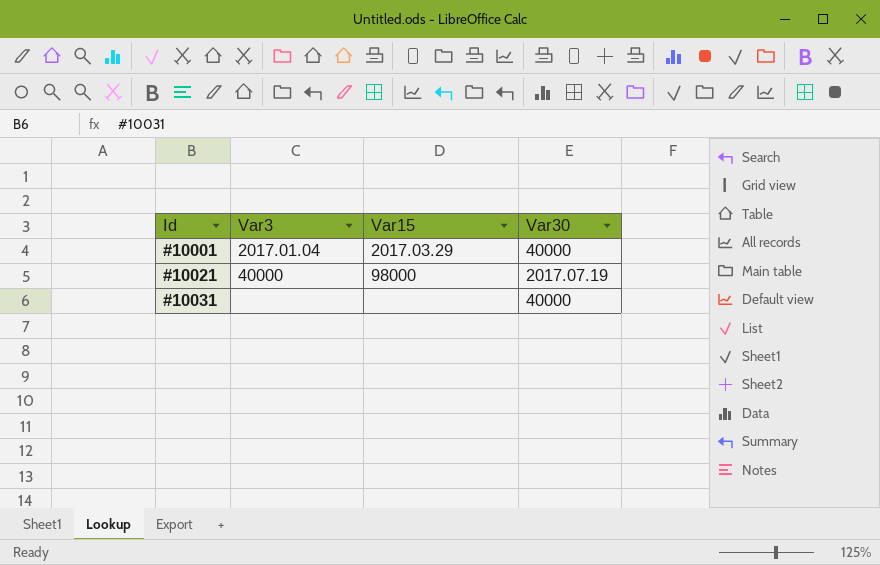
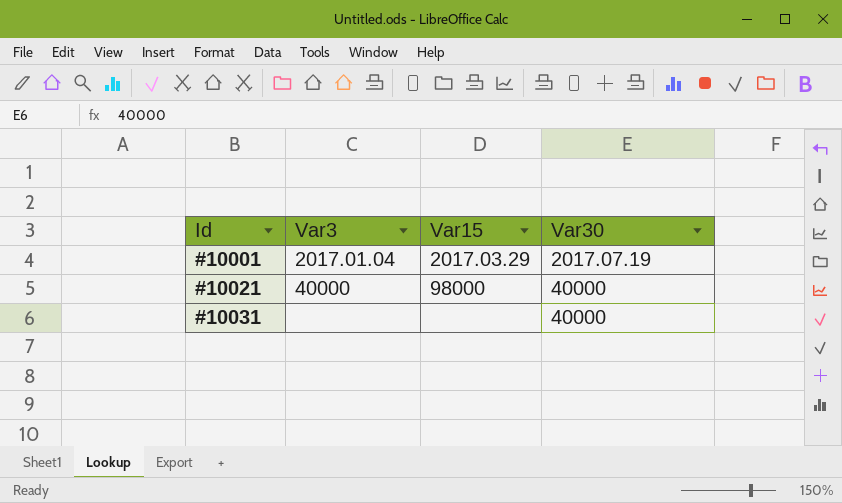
#10001 | Var30: 40000 -> 2017.07.19
#10021 | Var30: 2017.07.19 -> 40000

